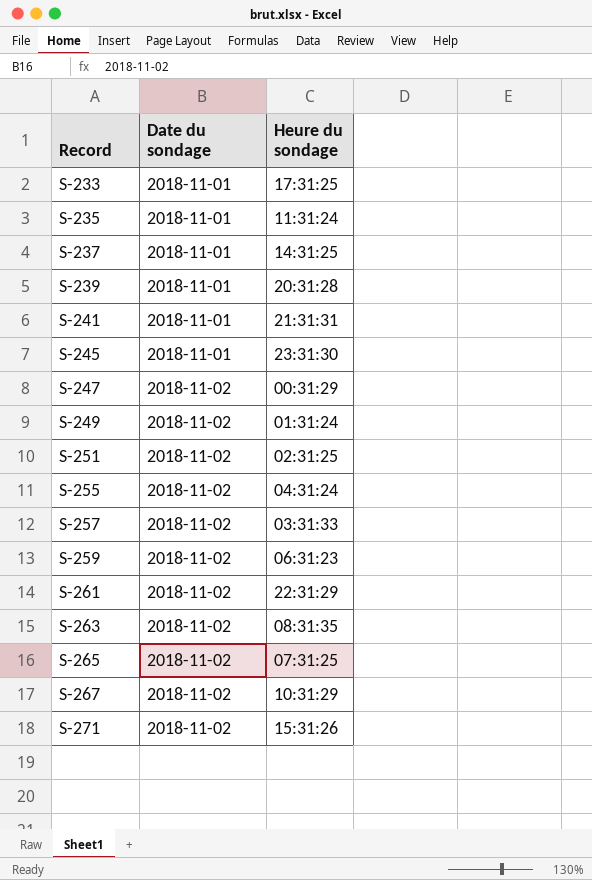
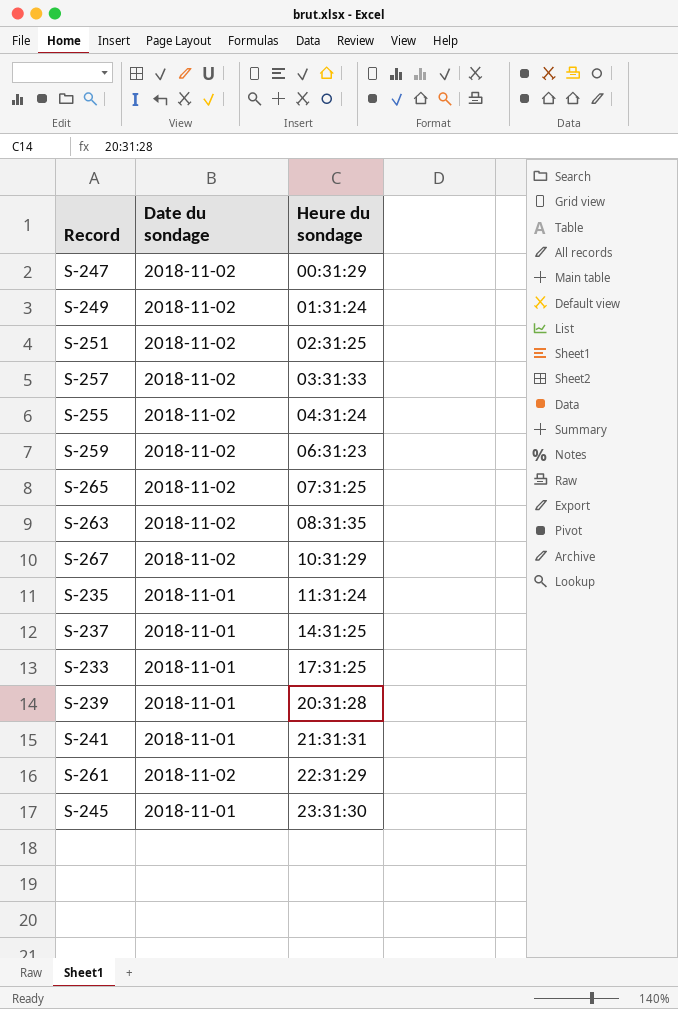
row order: Record ascending -> Heure du sondage ascending
row S-271: 2018-11-02 | 15:31:26 -> none

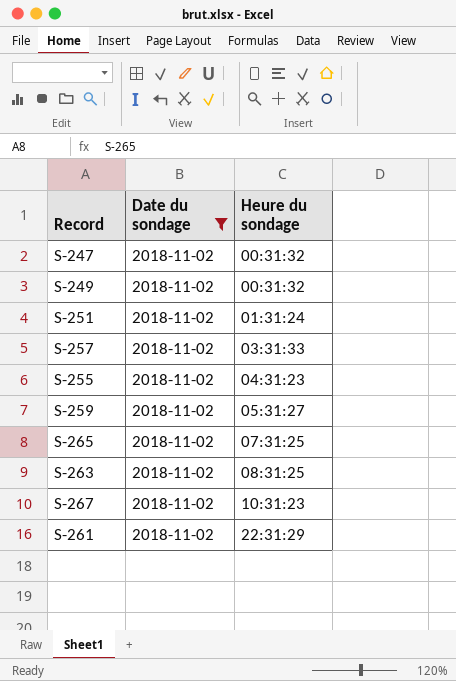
filter: none -> Date du sondage = 2018-11-02
S-247 | Heure du sondage: 00:31:29 -> 00:31:32
S-249 | Heure du sondage: 01:31:24 -> 00:31:32
S-251 | Heure du sondage: 02:31:25 -> 01:31:24
S-255 | Heure du sondage: 04:31:24 -> 04:31:23
S-259 | Heure du sondage: 06:31:23 -> 05:31:27
S-263 | Heure du sondage: 08:31:35 -> 08:31:25
S-267 | Heure du sondage: 10:31:29 -> 10:31:23

